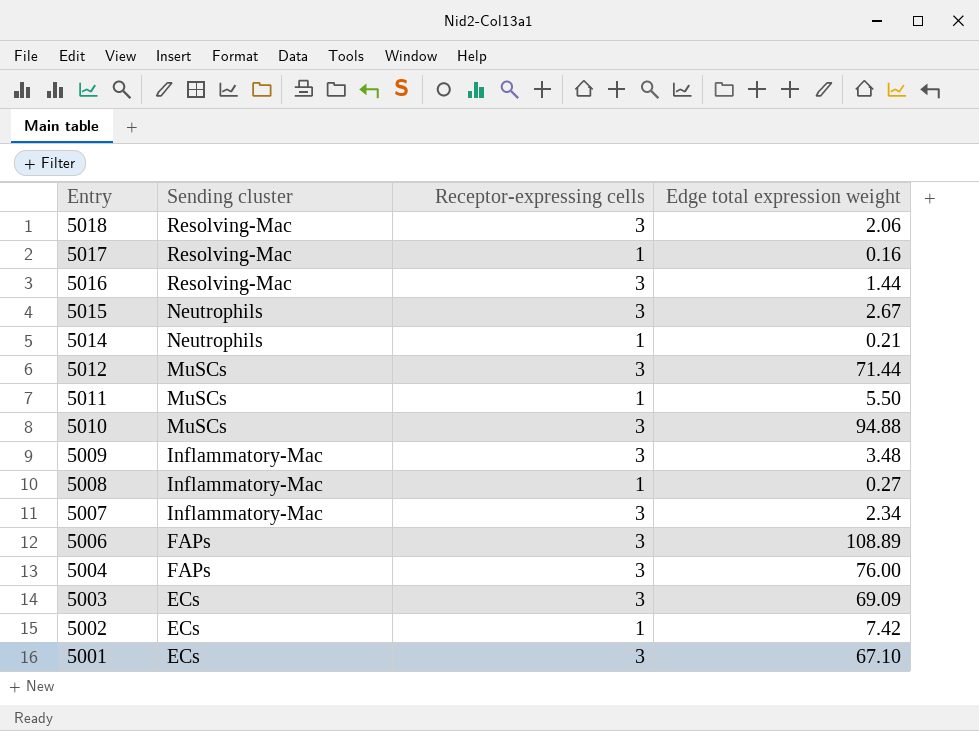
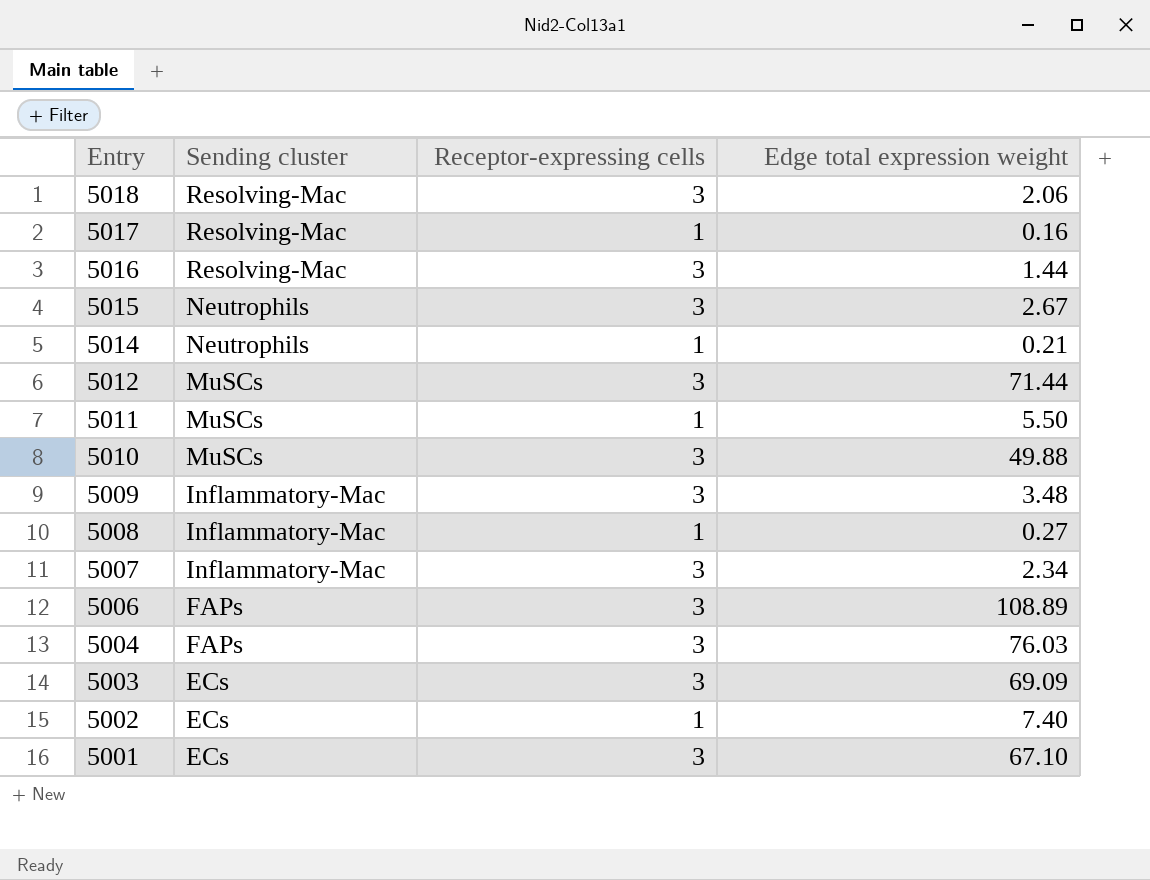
5010 | Edge total expression weight: 94.88 -> 49.88
5004 | Edge total expression weight: 76.00 -> 76.03
5002 | Edge total expression weight: 7.42 -> 7.40

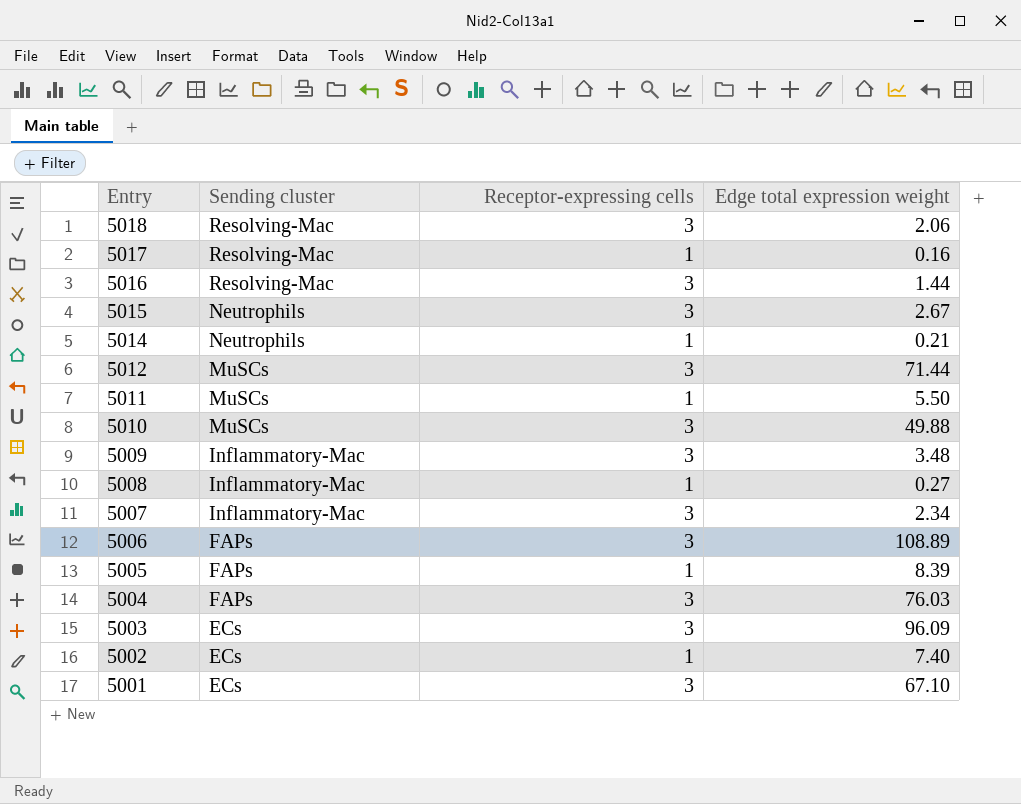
row 5005: none -> FAPs | 1 | 8.39
5003 | Edge total expression weight: 69.09 -> 96.09

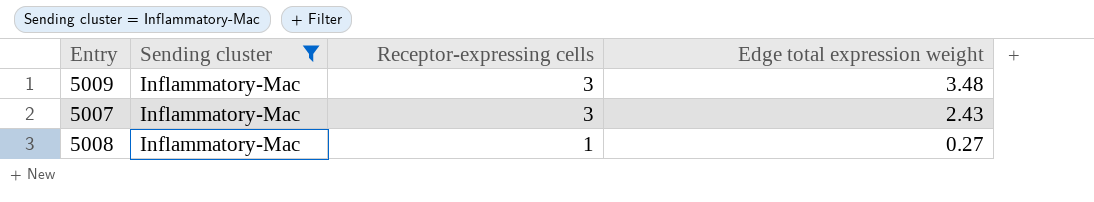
filter: none -> Sending cluster = Inflammatory-Mac
row order: Entry descending -> Receptor-expressing cells descending
5007 | Edge total expression weight: 2.34 -> 2.43

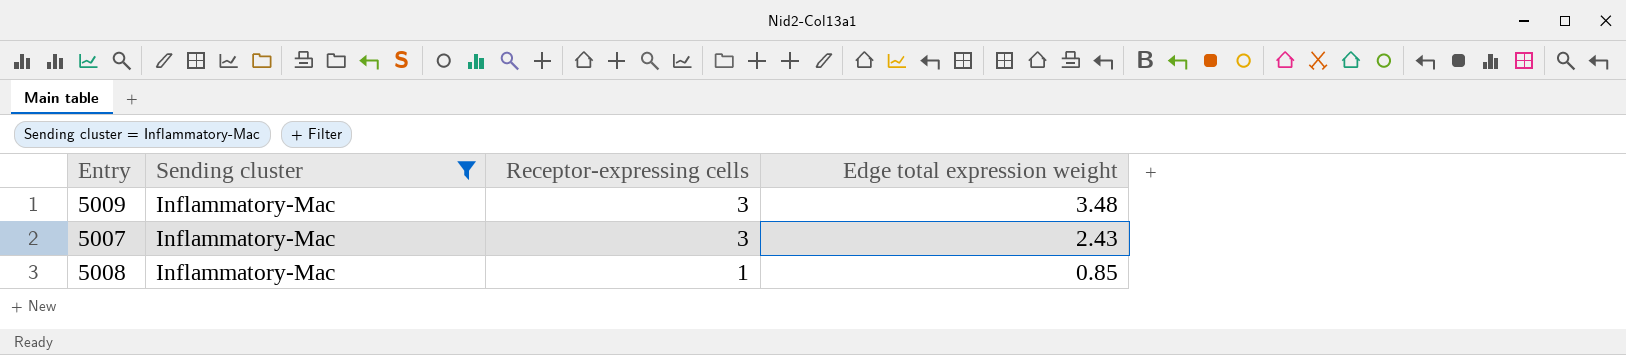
5008 | Edge total expression weight: 0.27 -> 0.85

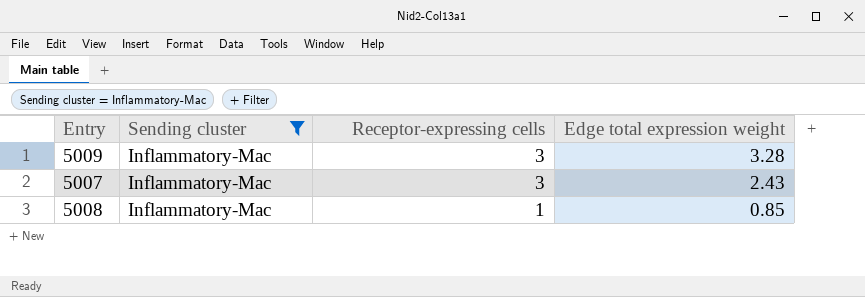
5009 | Edge total expression weight: 3.48 -> 3.28

